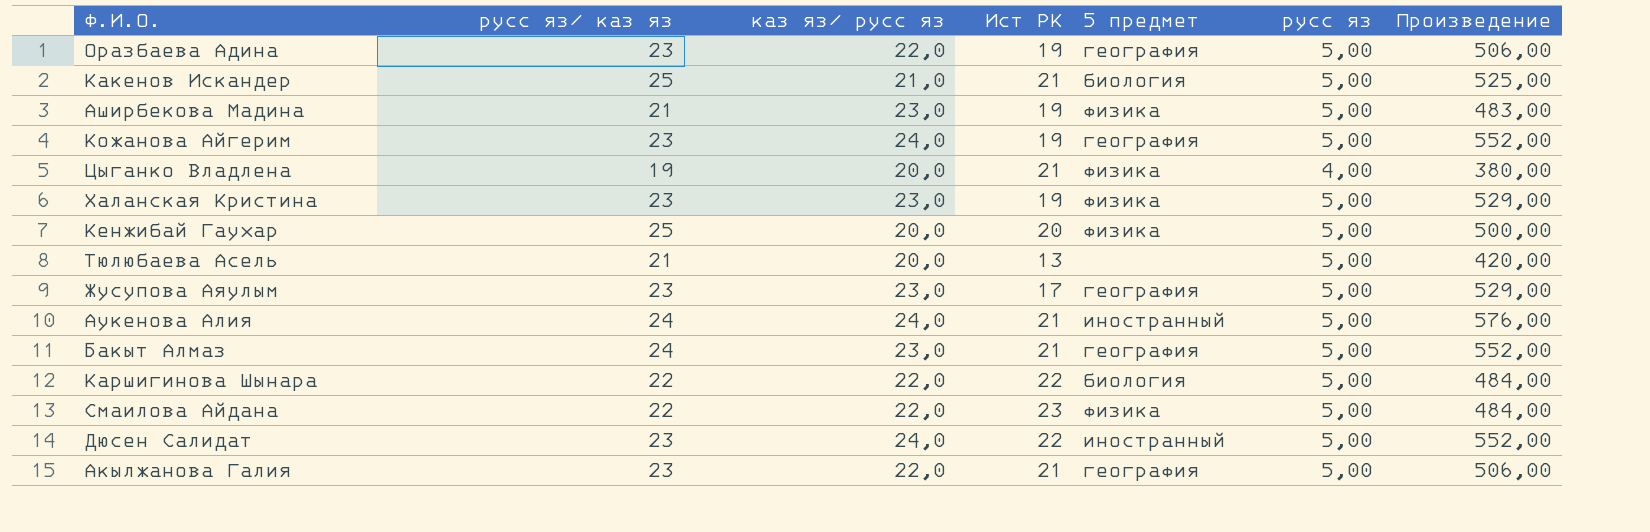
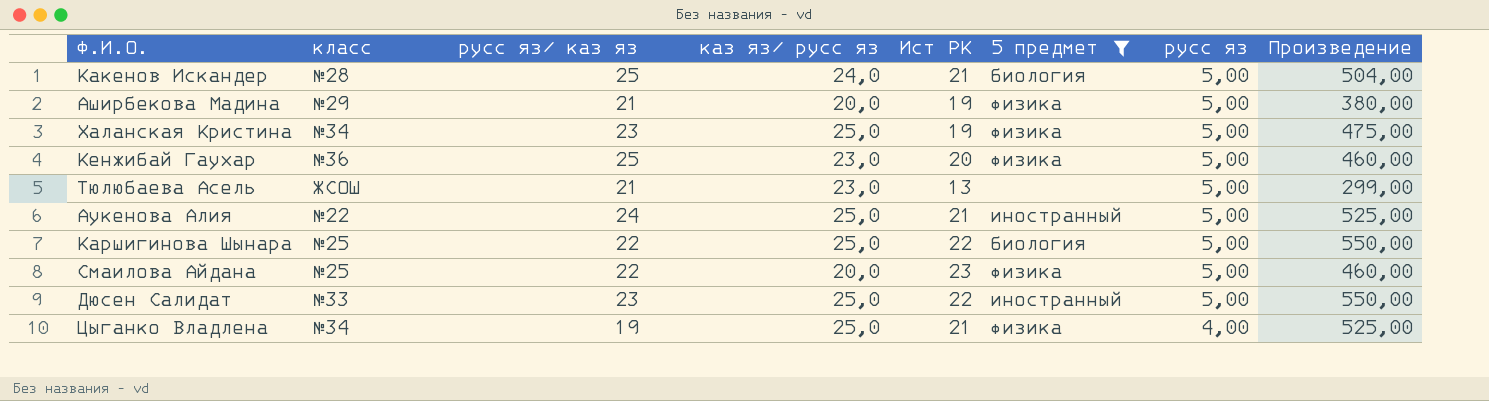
filter: none -> 5 предмет != география
row order: none -> русс яз descending
column класс | position: none -> 2
column Произведение | formula: [русс яз/ каз яз] * [каз яз/ русс яз] -> [каз яз/ русс яз] * [Ист РК]
Какенов Искандер | каз яз/ русс яз: 21,0 -> 24,0
Аширбекова Мадина | каз яз/ русс яз: 23,0 -> 20,0
Халанская Кристина | каз яз/ русс яз: 23,0 -> 25,0
Кенжибай Гаухар | каз яз/ русс яз: 20,0 -> 23,0
Тюлюбаева Асель | каз яз/ русс яз: 20,0 -> 23,0
Аукенова Алия | каз яз/ русс яз: 24,0 -> 25,0
Каршигинова Шынара | каз яз/ русс яз: 22,0 -> 25,0
Смаилова Айдана | каз яз/ русс яз: 22,0 -> 20,0
Дюсен Салидат | каз яз/ русс яз: 24,0 -> 25,0
Цыганко Владлена | каз яз/ русс яз: 20,0 -> 25,0

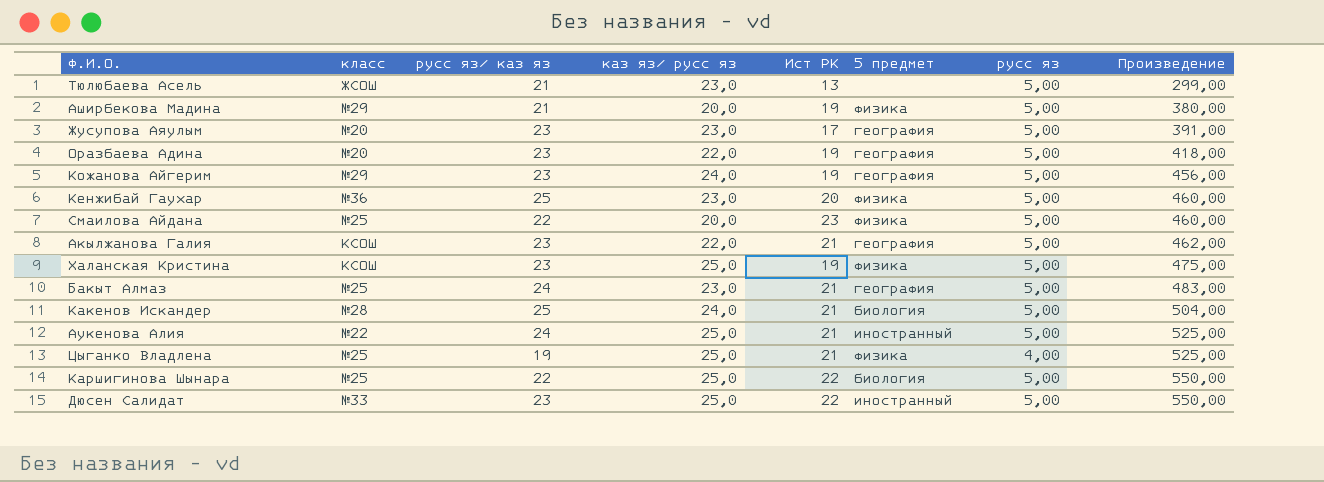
filter: 5 предмет != география -> none
row order: русс яз descending -> Произведение ascending
Халанская Кристина | класс: №34 -> КСОШ
Цыганко Владлена | класс: №34 -> №25

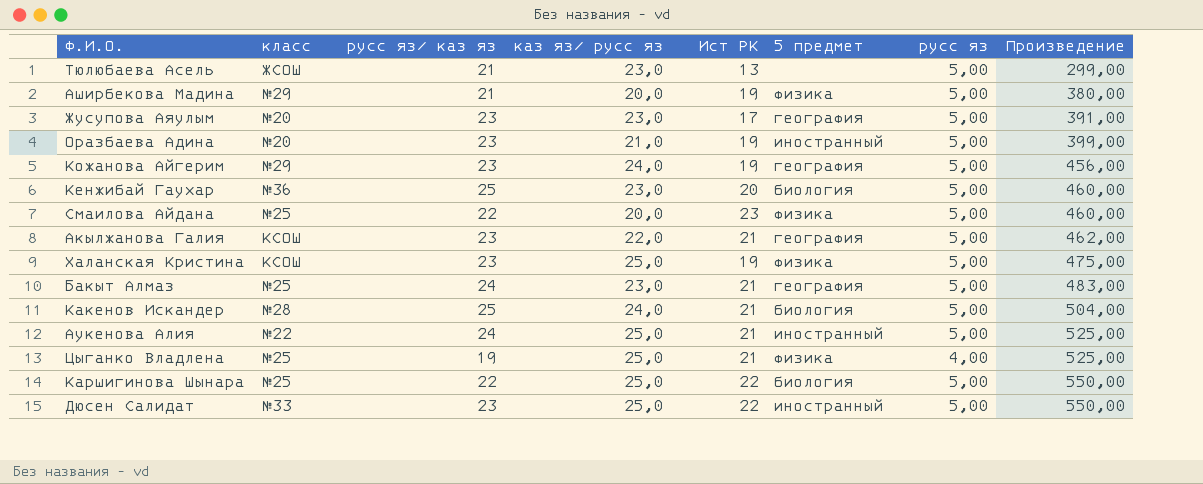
Оразбаева Адина | каз яз/ русс яз: 22,0 -> 21,0
Оразбаева Адина | 5 предмет: география -> иностранный
Оразбаева Адина | Произведение: 418,00 -> 399,00
Кенжибай Гаухар | 5 предмет: физика -> биология

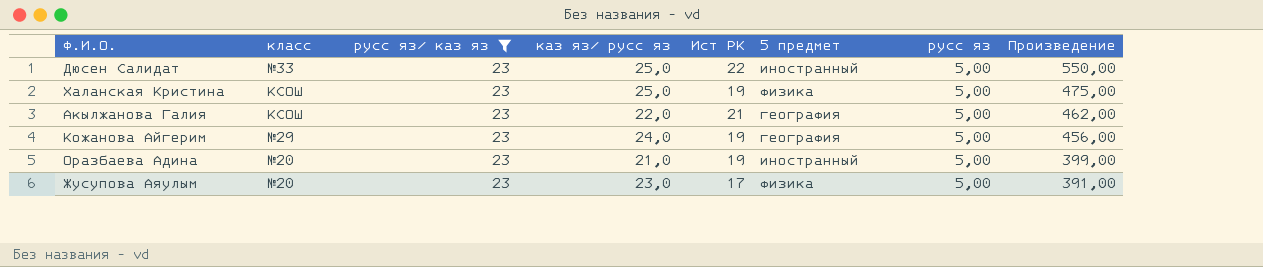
filter: none -> русс яз/ каз яз = 23
row order: Произведение ascending -> Произведение descending
Жусупова Аяулым | 5 предмет: география -> физика

